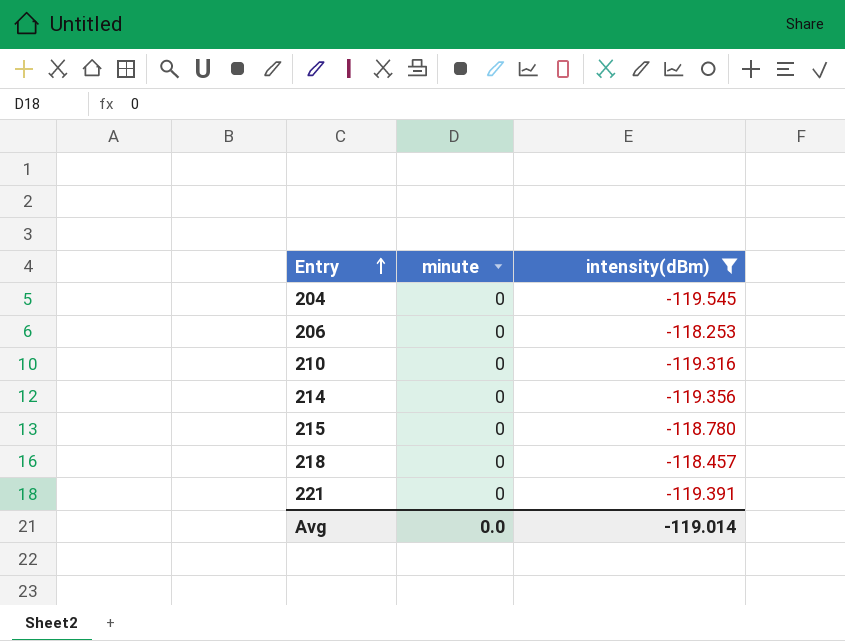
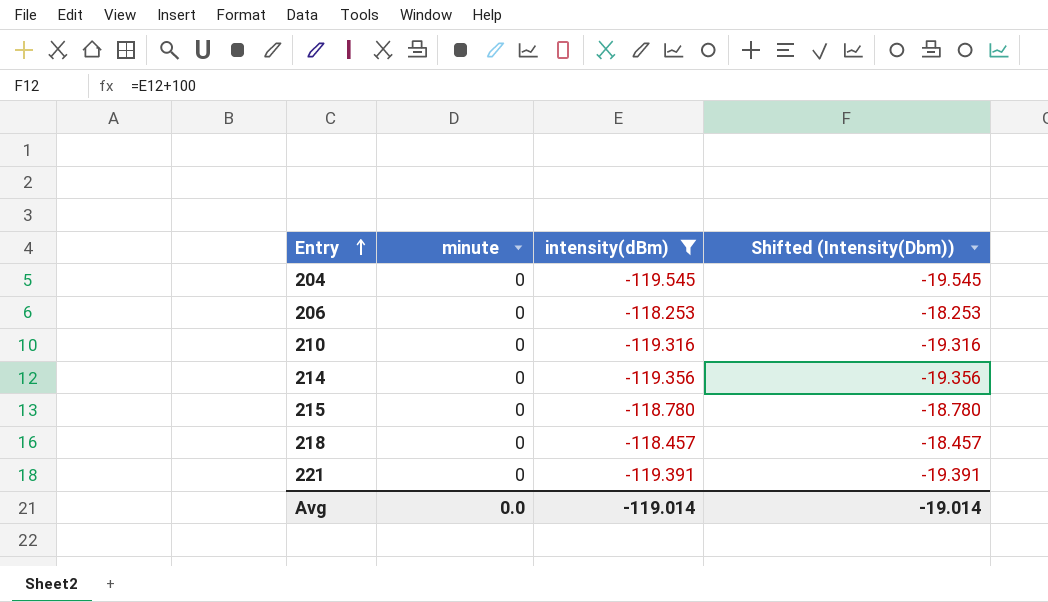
column Shifted (Intensity(Dbm)) | formula: none -> [intensity(dBm)] + 100

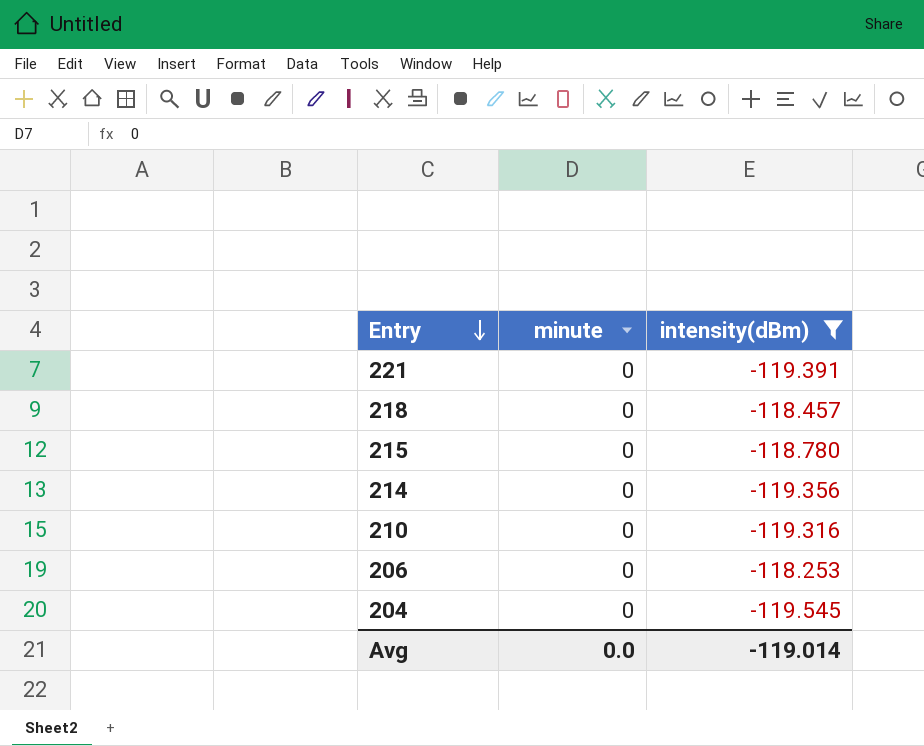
row order: Entry ascending -> Entry descending
column Shifted (Intensity(Dbm)) | formula: [intensity(dBm)] + 100 -> none

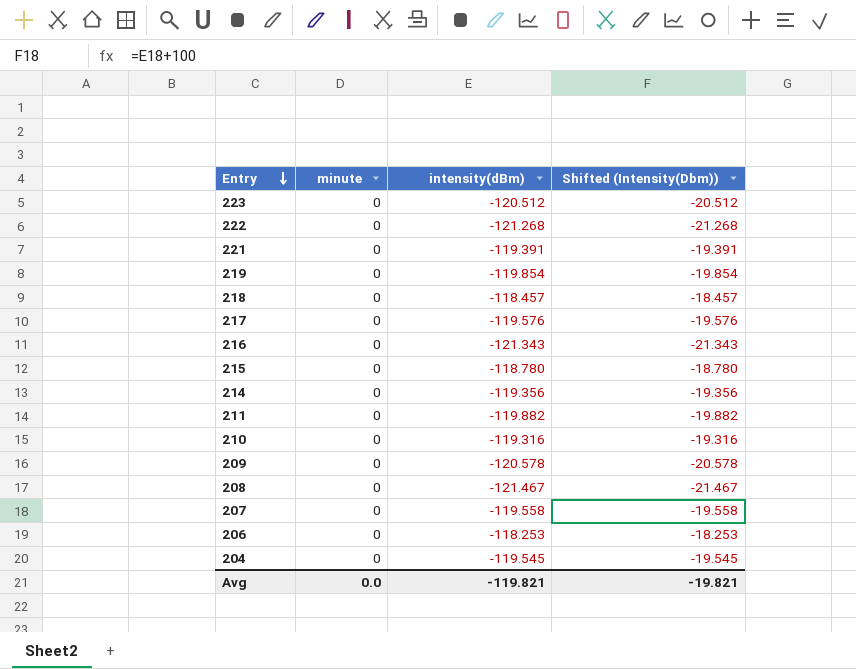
filter: intensity(dBm) >= -119.545 -> none
column Shifted (Intensity(Dbm)) | formula: none -> [intensity(dBm)] + 100
Avg | intensity(dBm): -119.014 -> -119.821

